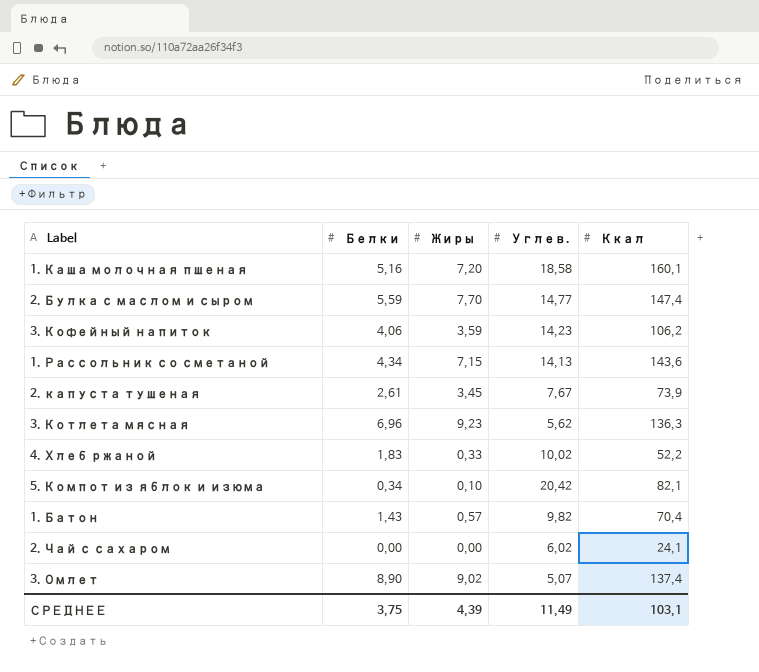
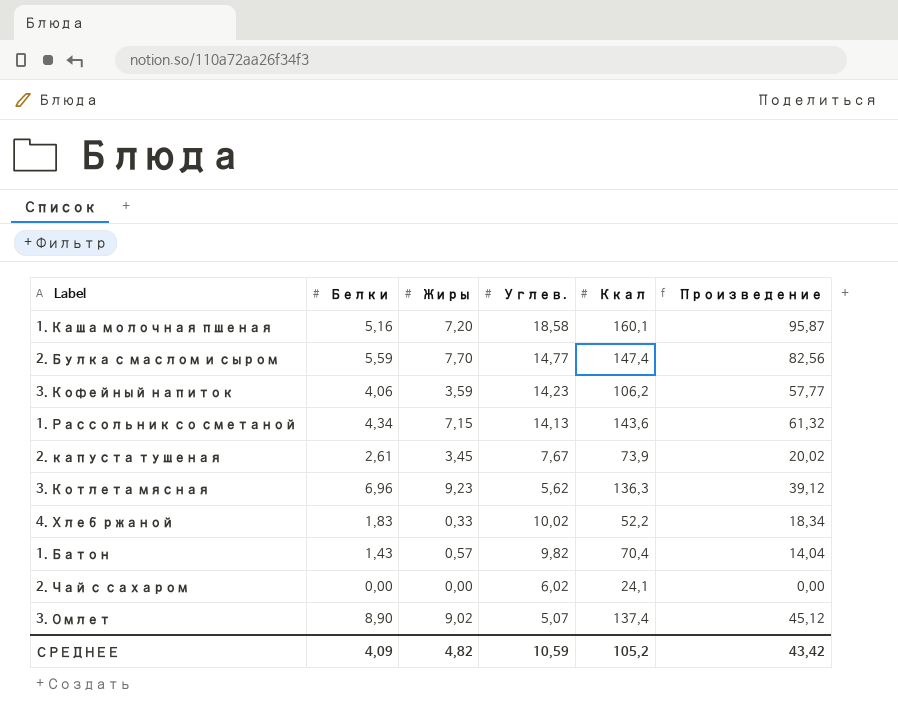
column Произведение | formula: none -> [Белки] * [Углев.]
row 5. Компот из яблок и изюма: 0,34 | 0,10 | 20,42 | 82,1 -> none
СРЕДНЕЕ | Белки: 3,75 -> 4,09
СРЕДНЕЕ | Жиры: 4,39 -> 4,82
СРЕДНЕЕ | Углев.: 11,49 -> 10,59
СРЕДНЕЕ | Ккал: 103,1 -> 105,2

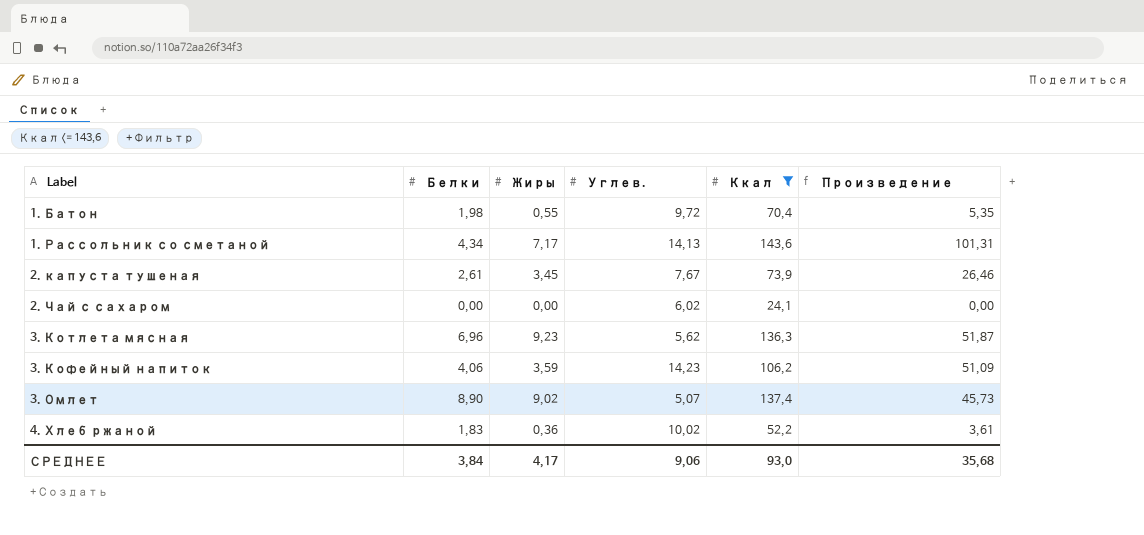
filter: none -> Ккал <= 143,6
row order: none -> Label ascending
column Произведение | formula: [Белки] * [Углев.] -> [Жиры] * [Углев.]
1. Батон | Белки: 1,43 -> 1,98
1. Батон | Жиры: 0,57 -> 0,55
1. Батон | Углев.: 9,82 -> 9,72
1. Рассольник со сметаной | Жиры: 7,15 -> 7,17
4. Хлеб ржаной | Жиры: 0,33 -> 0,36
СРЕДНЕЕ | Белки: 4,09 -> 3,84
СРЕДНЕЕ | Жиры: 4,82 -> 4,17
СРЕДНЕЕ | Углев.: 10,59 -> 9,06
СРЕДНЕЕ | Ккал: 105,2 -> 93,0
СРЕДНЕЕ | Произведение: 43,42 -> 35,68

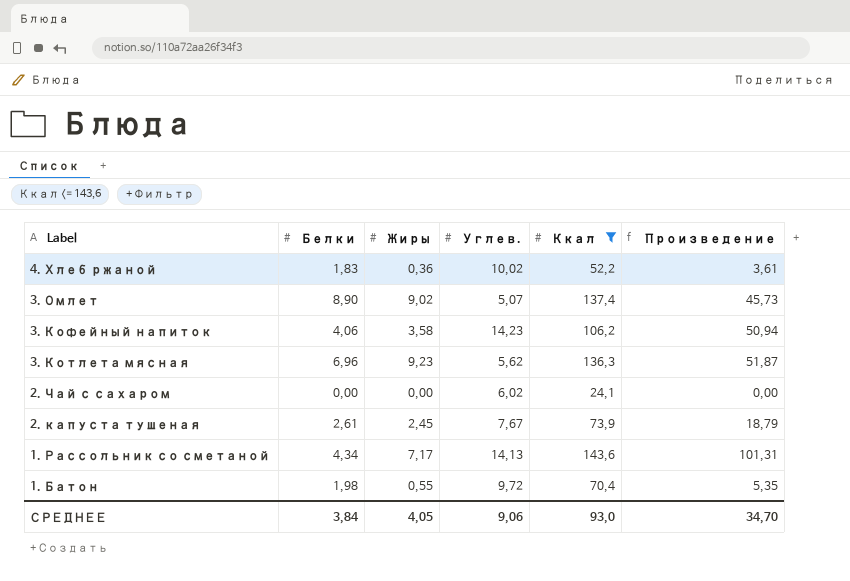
row order: Label ascending -> Label descending
3. Кофейный напиток | Жиры: 3,59 -> 3,58
3. Кофейный напиток | Произведение: 51,09 -> 50,94
2. капуста тушеная | Жиры: 3,45 -> 2,45
2. капуста тушеная | Произведение: 26,46 -> 18,79
СРЕДНЕЕ | Жиры: 4,17 -> 4,05
СРЕДНЕЕ | Произведение: 35,68 -> 34,70

